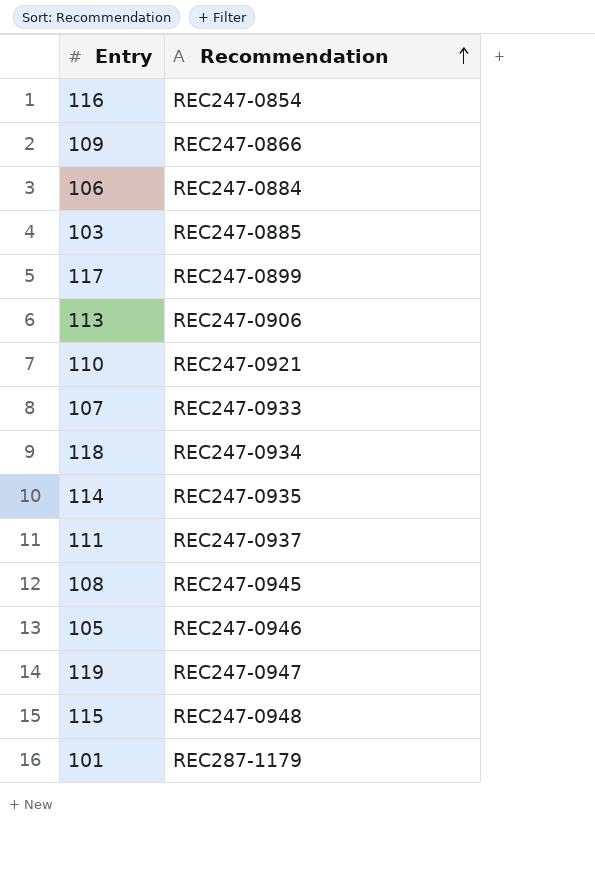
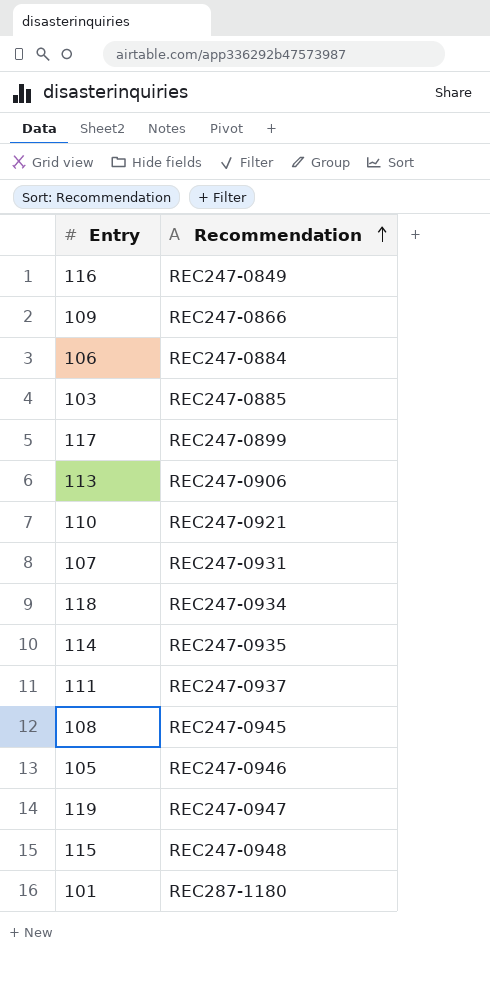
116 | Recommendation: REC247-0854 -> REC247-0849
107 | Recommendation: REC247-0933 -> REC247-0931
101 | Recommendation: REC287-1179 -> REC287-1180

